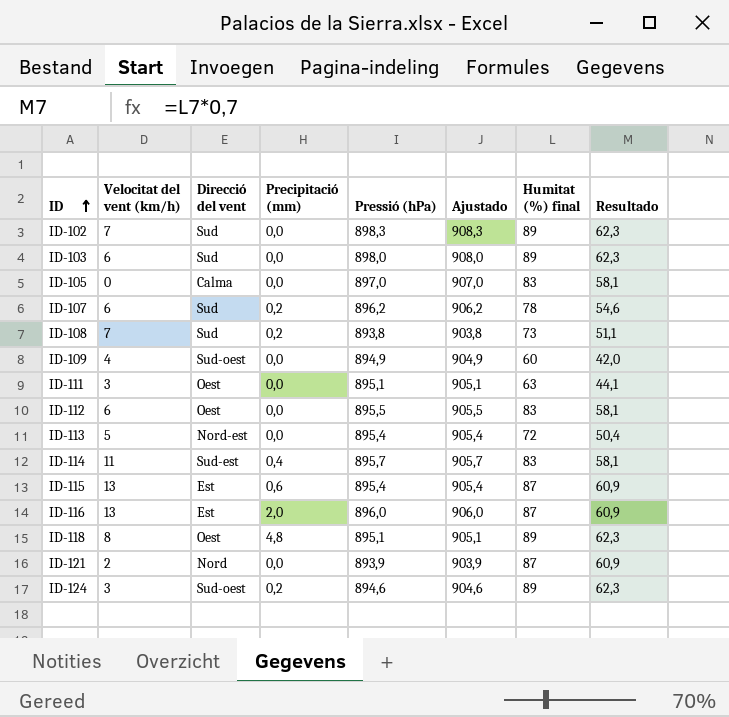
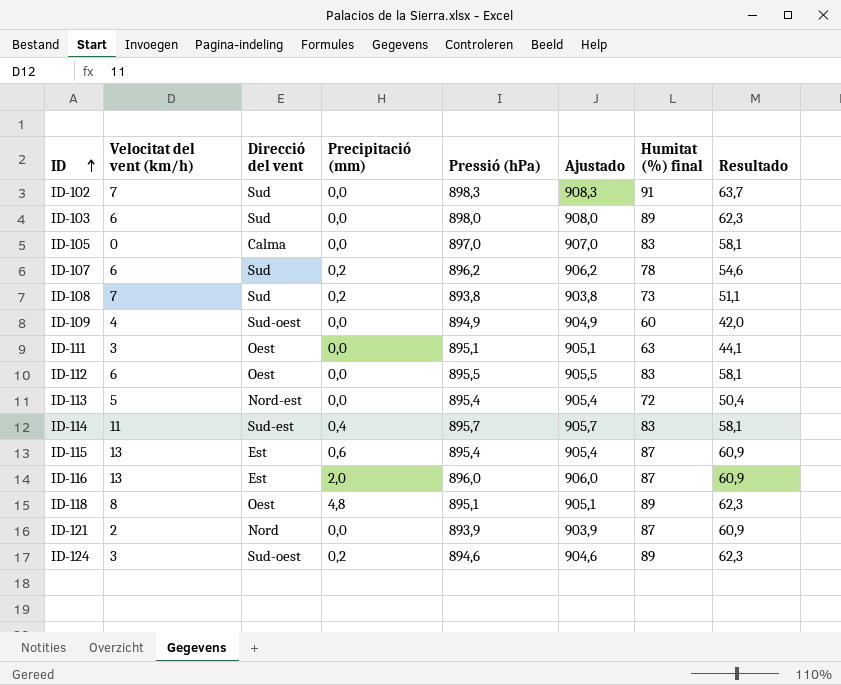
ID-102 | Humitat (%) final: 89 -> 91
ID-102 | Resultado: 62,3 -> 63,7

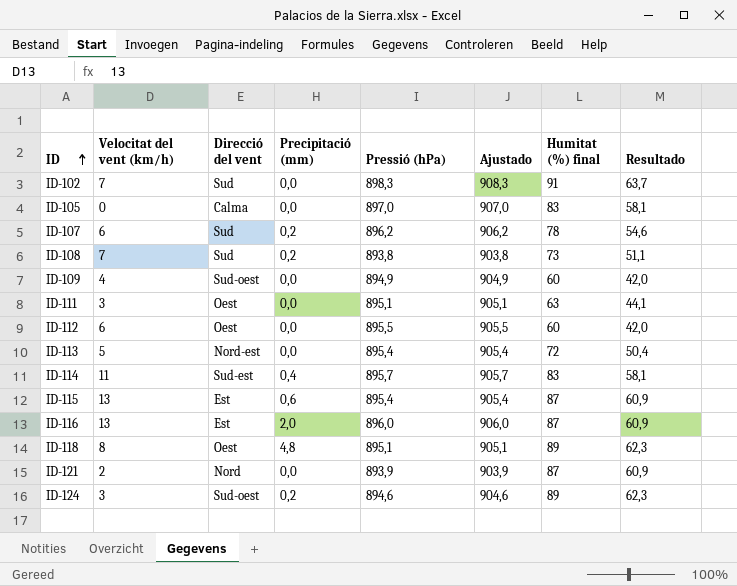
row ID-103: 6 | Sud | 0,0 | 898,0 | 908,0 | 89 | 62,3 -> none
ID-112 | Humitat (%) final: 83 -> 60
ID-112 | Resultado: 58,1 -> 42,0

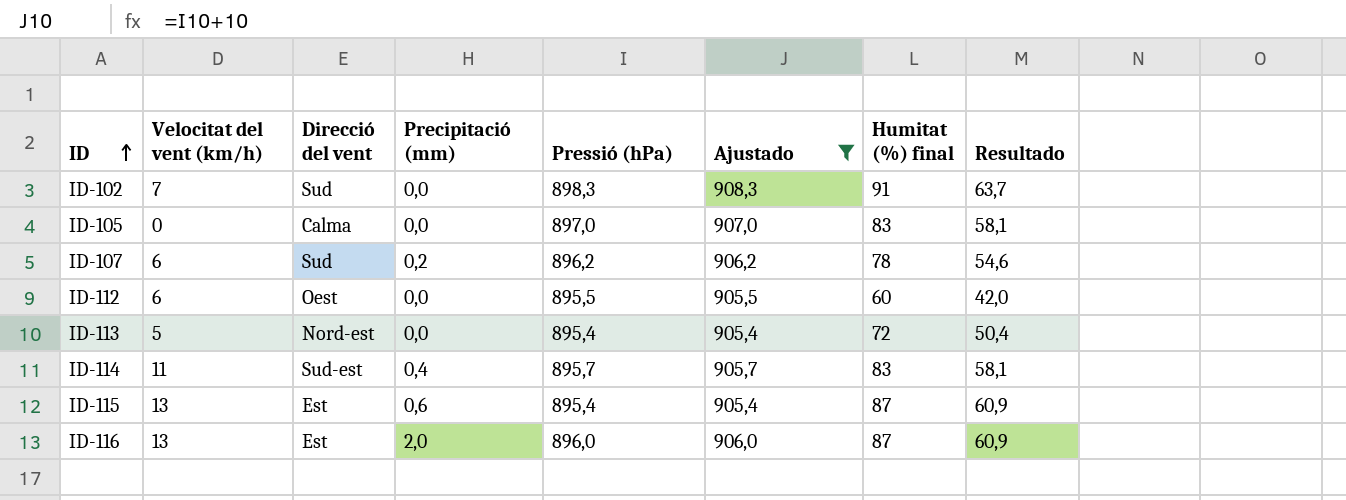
filter: none -> Ajustado >= 905,4

